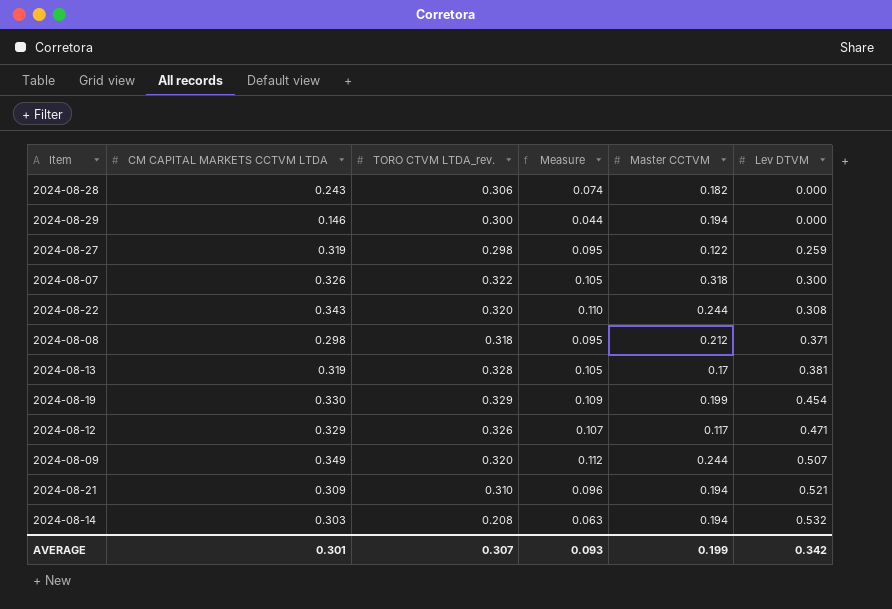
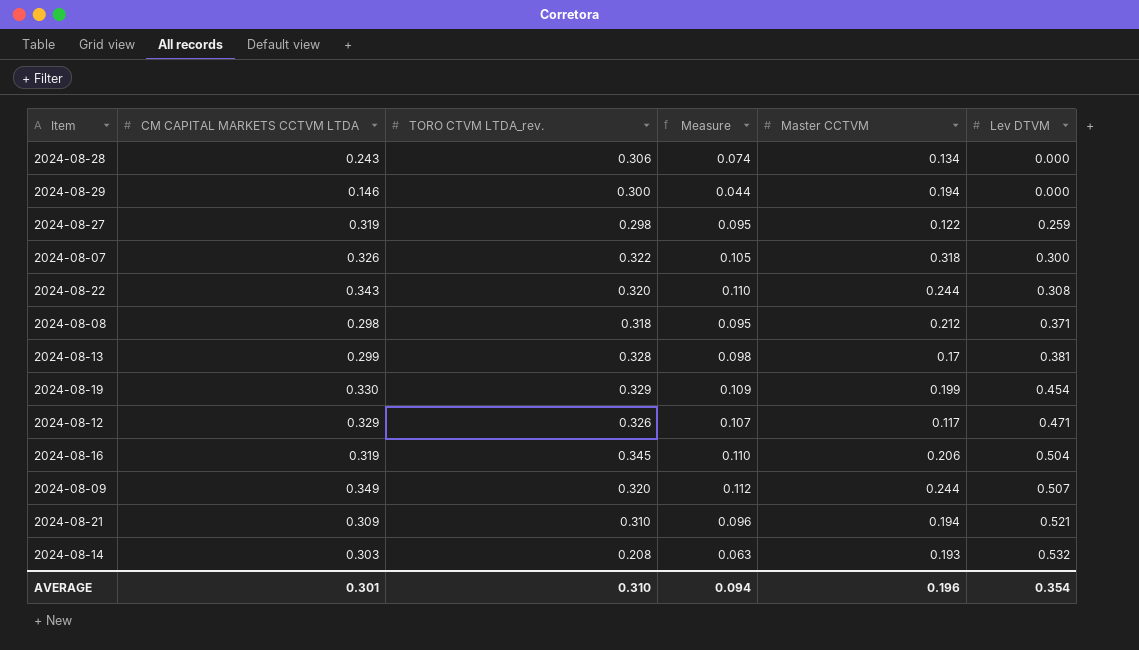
2024-08-28 | Master CCTVM: 0.182 -> 0.134
2024-08-13 | CM CAPITAL MARKETS CCTVM LTDA: 0.319 -> 0.299
2024-08-13 | Measure: 0.105 -> 0.098
row 2024-08-16: none -> 0.319 | 0.345 | 0.110 | 0.206 | 0.504
2024-08-14 | Master CCTVM: 0.194 -> 0.193
AVERAGE | TORO CTVM LTDA_rev.: 0.307 -> 0.310
AVERAGE | Measure: 0.093 -> 0.094
AVERAGE | Master CCTVM: 0.199 -> 0.196
AVERAGE | Lev DTVM: 0.342 -> 0.354

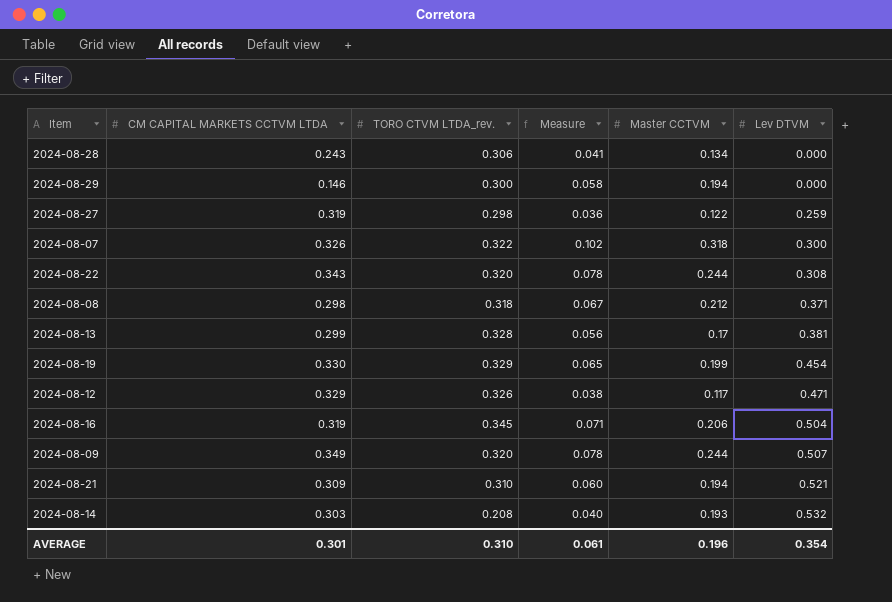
column Measure | formula: [CM CAPITAL MARKETS CCTVM LTDA] * [TORO CTVM LTDA_rev.] -> [TORO CTVM LTDA_rev.] * [Master CCTVM]
AVERAGE | Measure: 0.094 -> 0.061

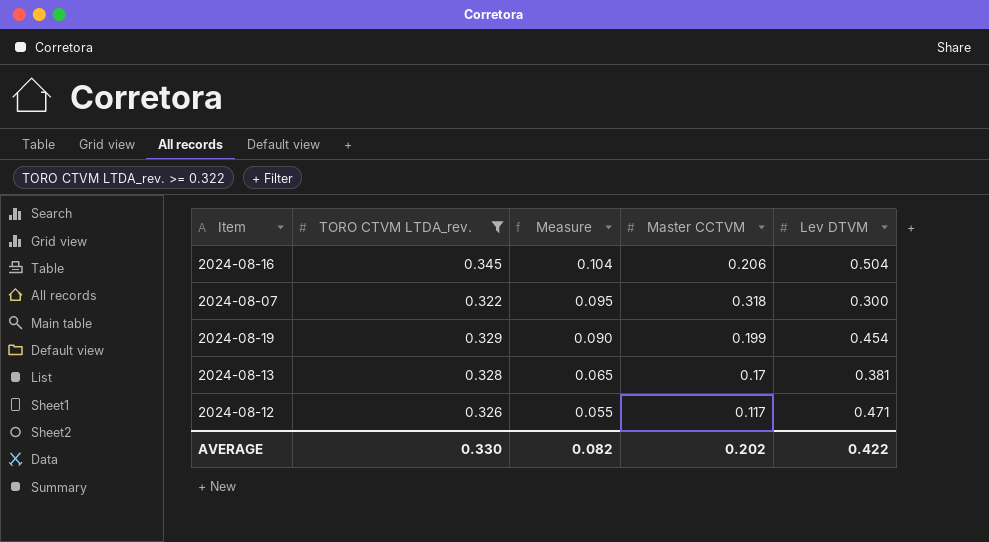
filter: none -> TORO CTVM LTDA_rev. >= 0.322
row order: Lev DTVM ascending -> Measure descending
column CM CAPITAL MARKETS CCTVM LTDA | position: 2 -> none
column Measure | formula: [TORO CTVM LTDA_rev.] * [Master CCTVM] -> [Master CCTVM] * [Lev DTVM]
AVERAGE | TORO CTVM LTDA_rev.: 0.310 -> 0.330
AVERAGE | Measure: 0.061 -> 0.082
AVERAGE | Master CCTVM: 0.196 -> 0.202
AVERAGE | Lev DTVM: 0.354 -> 0.422

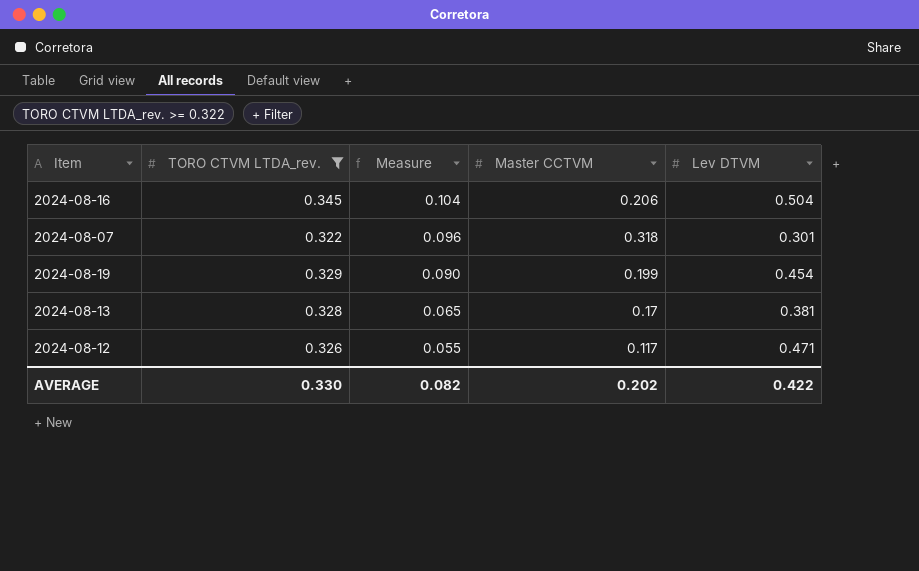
2024-08-07 | Measure: 0.095 -> 0.096
2024-08-07 | Lev DTVM: 0.300 -> 0.301

